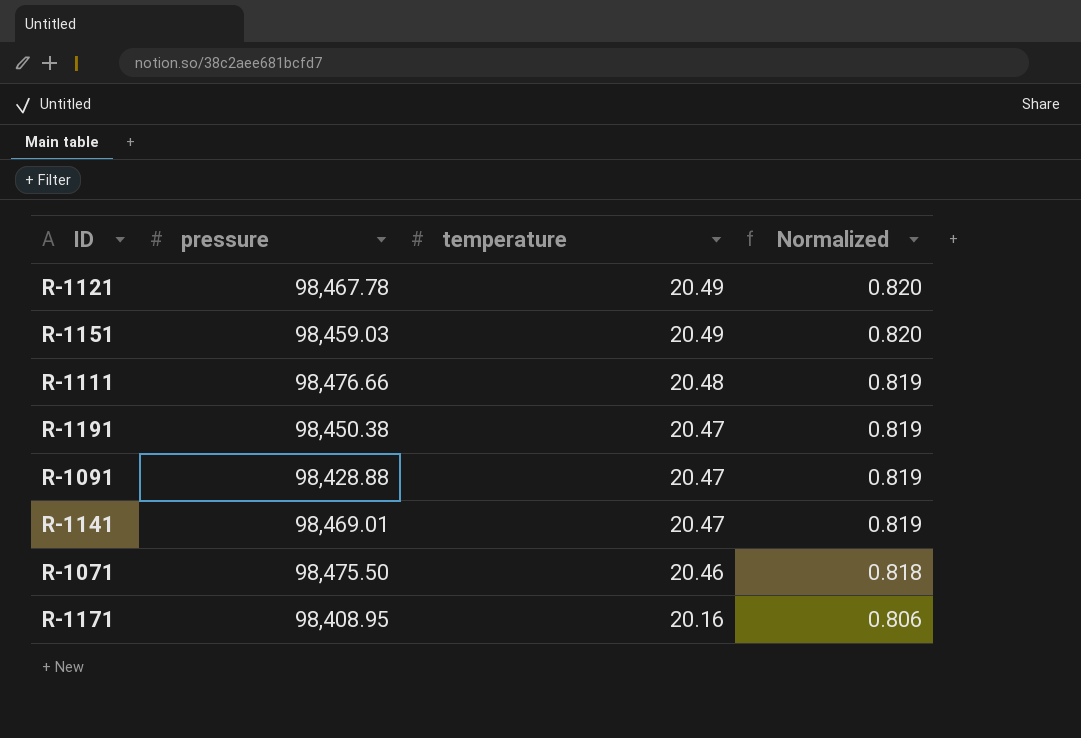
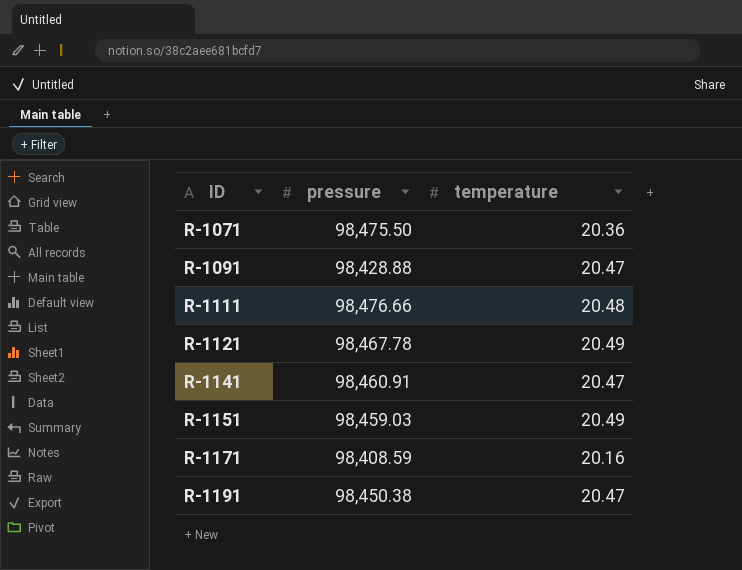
row order: temperature descending -> ID ascending
column Normalized | formula: [temperature] * 0.04 -> none
R-1071 | temperature: 20.46 -> 20.36
R-1141 | pressure: 98,469.01 -> 98,460.91
R-1171 | pressure: 98,408.95 -> 98,408.59

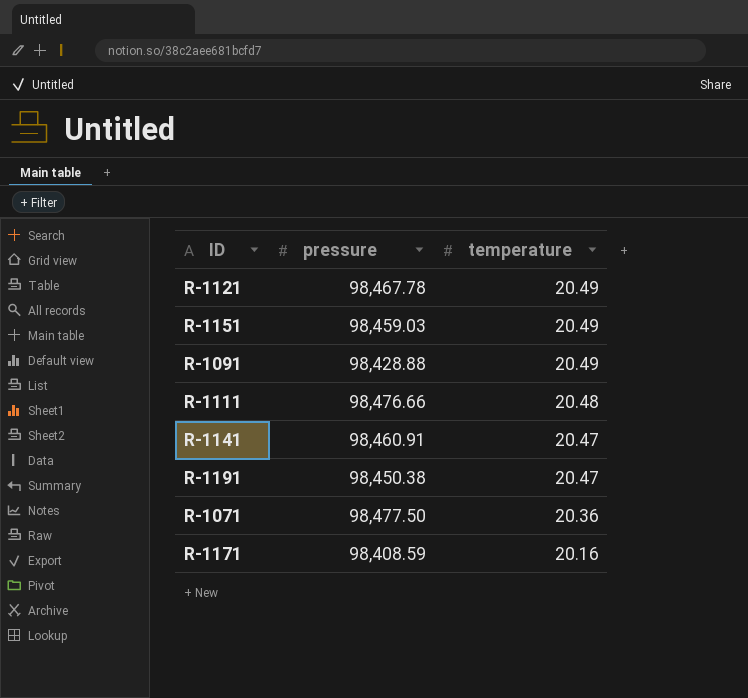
row order: ID ascending -> temperature descending
R-1091 | temperature: 20.47 -> 20.49
R-1071 | pressure: 98,475.50 -> 98,477.50

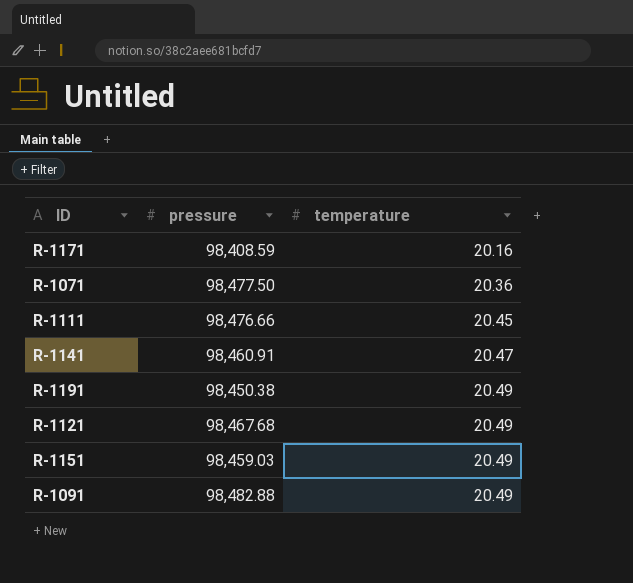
row order: temperature descending -> temperature ascending
R-1111 | temperature: 20.48 -> 20.45
R-1191 | temperature: 20.47 -> 20.49
R-1121 | pressure: 98,467.78 -> 98,467.68
R-1091 | pressure: 98,428.88 -> 98,482.88

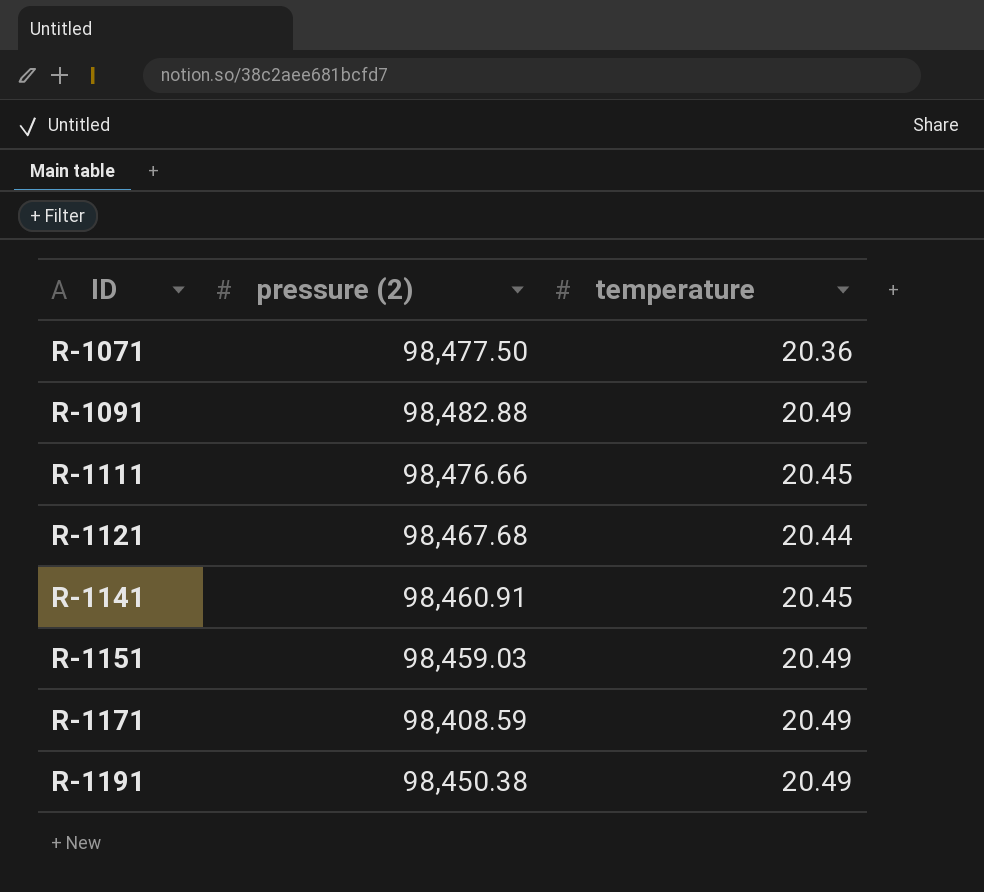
row order: temperature ascending -> ID ascending
column name: pressure -> pressure (2)
R-1121 | temperature: 20.49 -> 20.44
R-1141 | temperature: 20.47 -> 20.45
R-1171 | temperature: 20.16 -> 20.49

